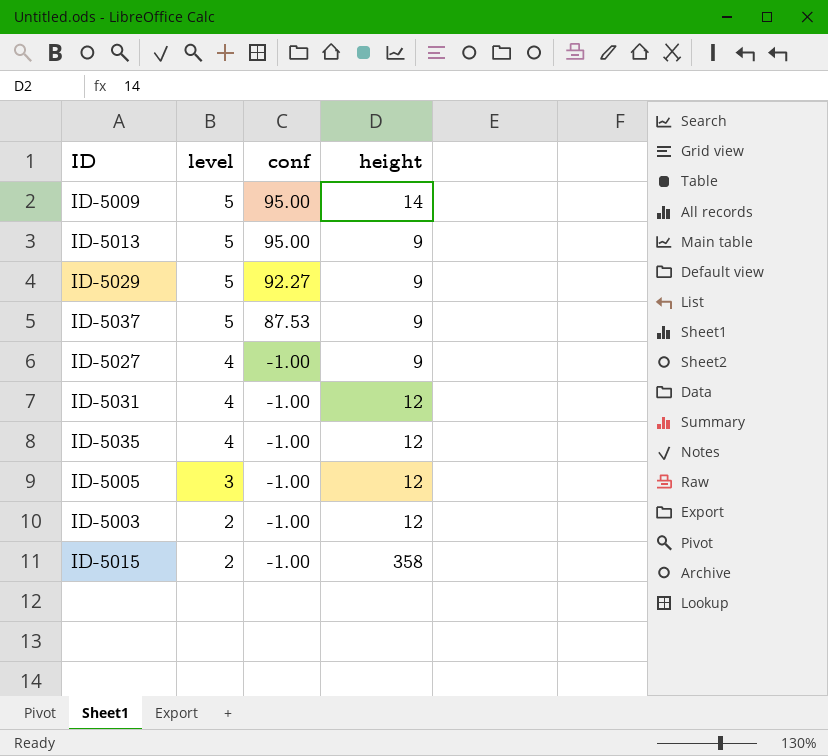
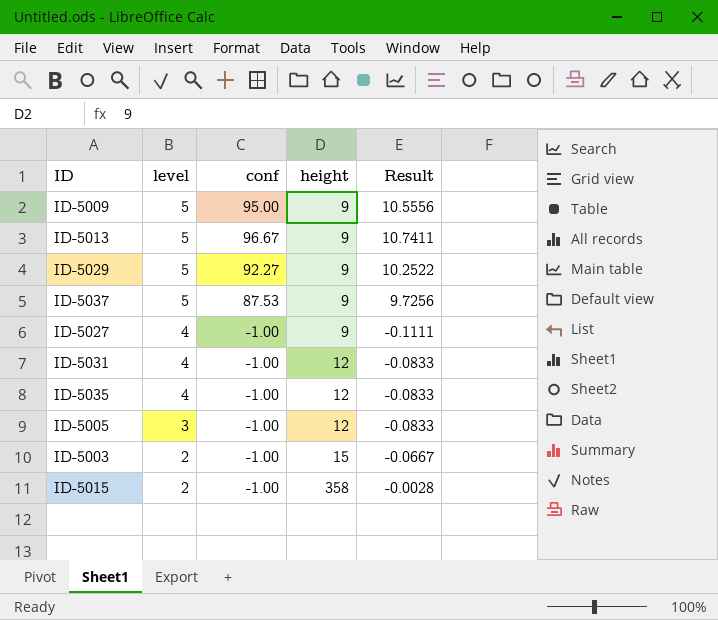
column Result | formula: none -> [conf] / [height]
ID-5009 | height: 14 -> 9
ID-5013 | conf: 95.00 -> 96.67
ID-5003 | height: 12 -> 15

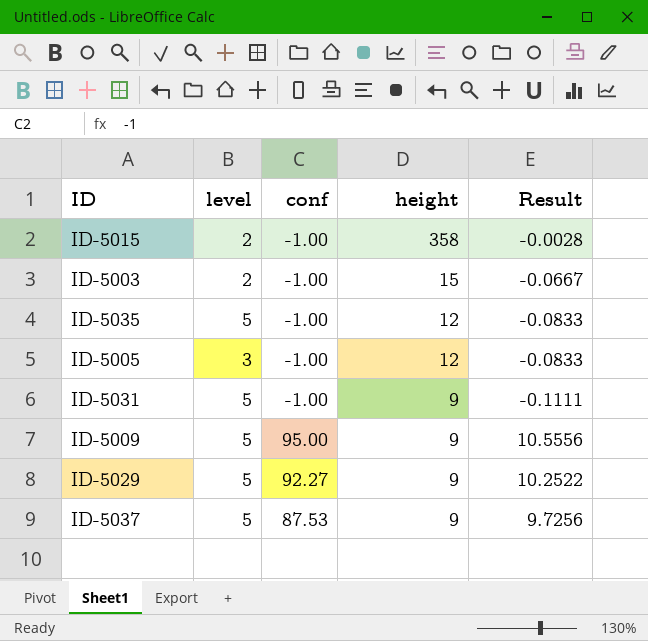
row order: level descending -> height descending
row ID-5013: 5 | 96.67 | 9 | 10.7411 -> none
row ID-5027: 4 | -1.00 | 9 | -0.1111 -> none
ID-5035 | level: 4 -> 5
ID-5031 | level: 4 -> 5
ID-5031 | height: 12 -> 9
ID-5031 | Result: -0.0833 -> -0.1111

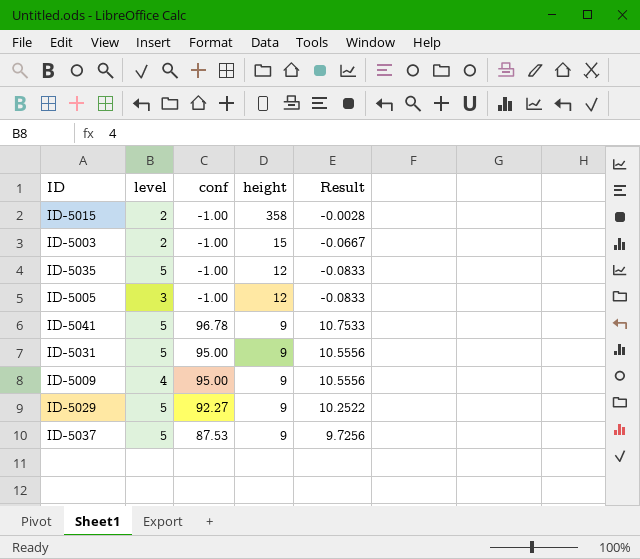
row ID-5041: none -> 5 | 96.78 | 9 | 10.7533
ID-5031 | conf: -1.00 -> 95.00
ID-5031 | Result: -0.1111 -> 10.5556
ID-5009 | level: 5 -> 4

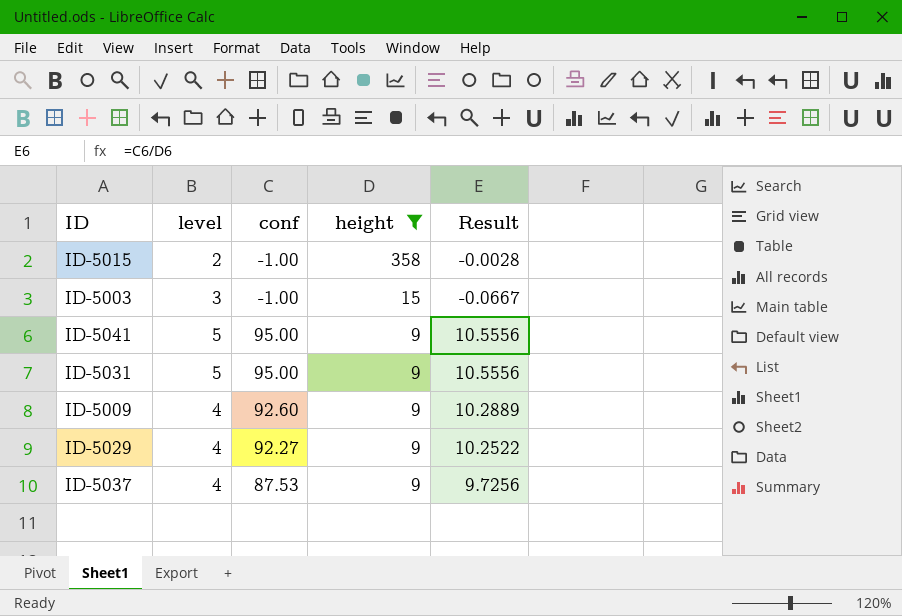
filter: none -> height != 12
ID-5003 | level: 2 -> 3
ID-5041 | conf: 96.78 -> 95.00
ID-5041 | Result: 10.7533 -> 10.5556
ID-5009 | conf: 95.00 -> 92.60
ID-5009 | Result: 10.5556 -> 10.2889
ID-5029 | level: 5 -> 4
ID-5037 | level: 5 -> 4

